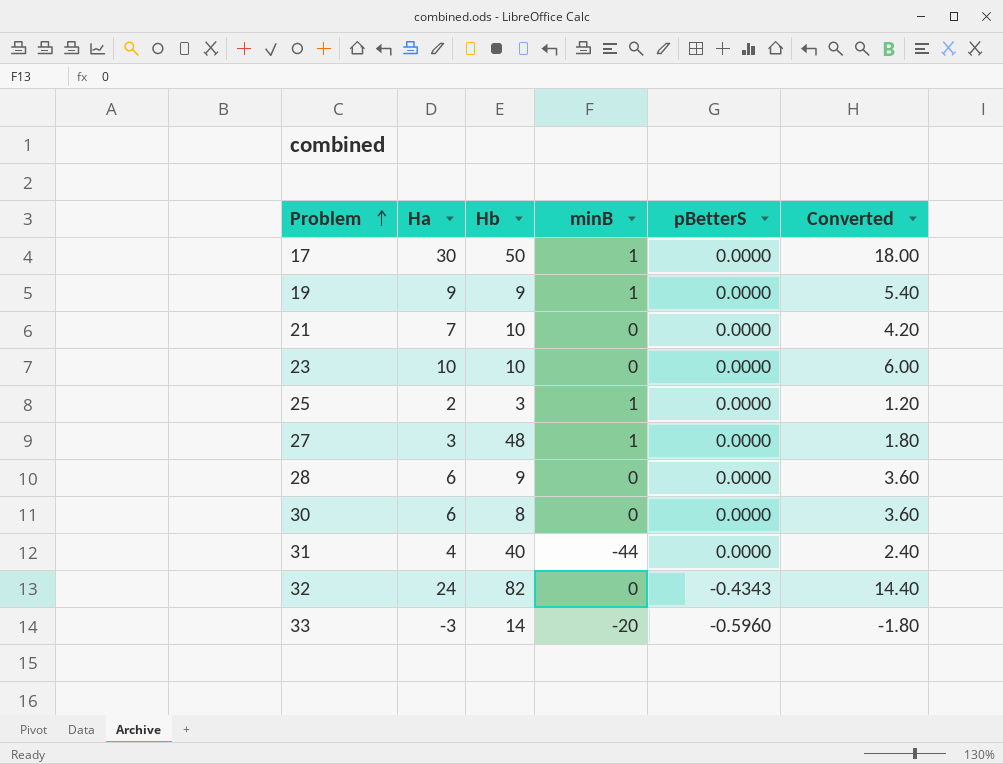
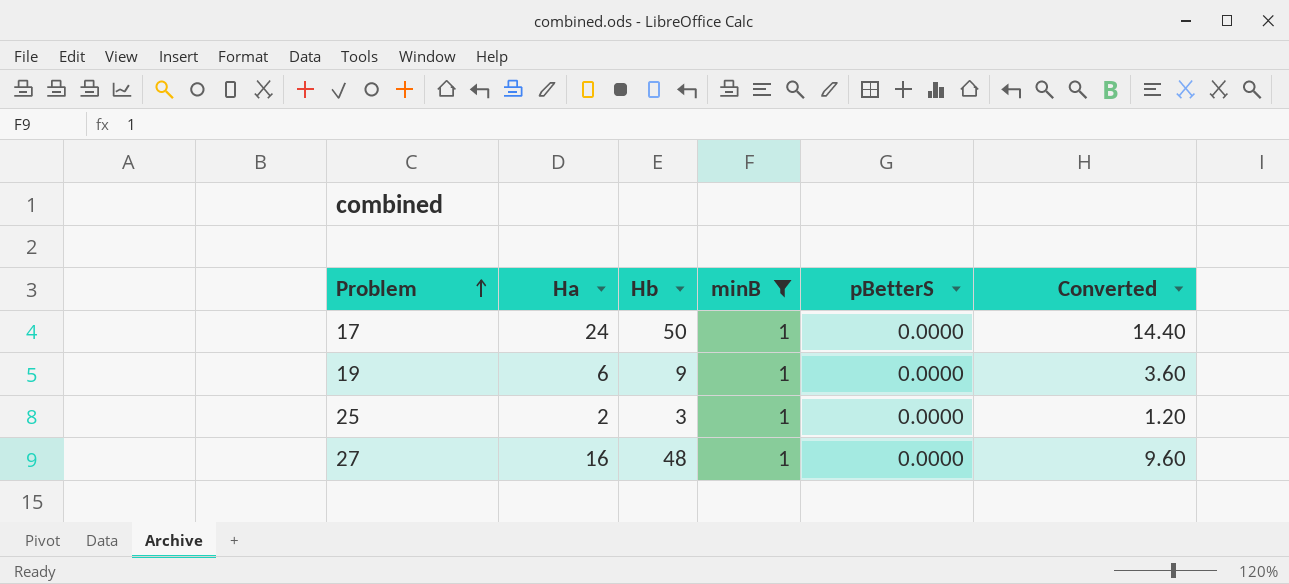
filter: none -> minB = 1
17 | Ha: 30 -> 24
17 | Converted: 18.00 -> 14.40
19 | Ha: 9 -> 6
19 | Converted: 5.40 -> 3.60
27 | Ha: 3 -> 16
27 | Converted: 1.80 -> 9.60

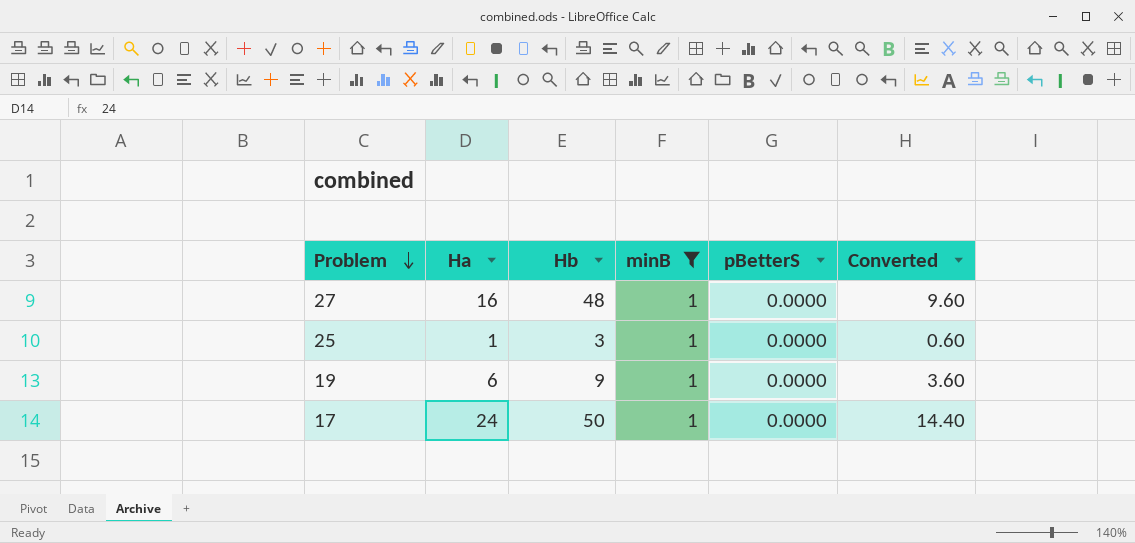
row order: Problem ascending -> Problem descending
25 | Ha: 2 -> 1
25 | Converted: 1.20 -> 0.60

